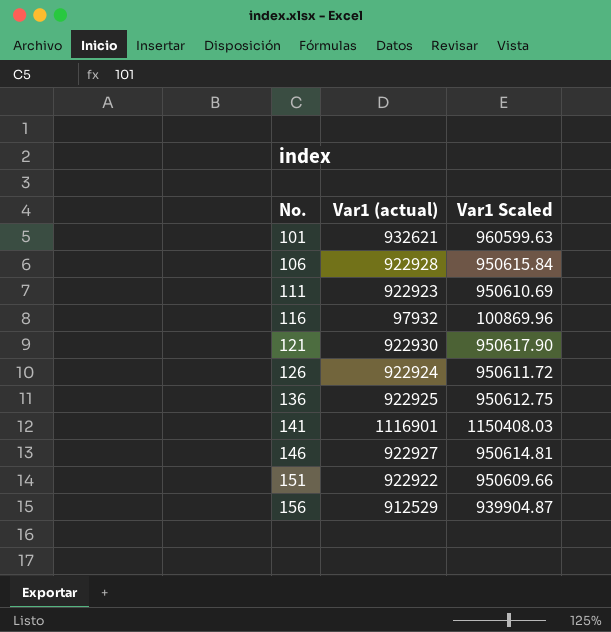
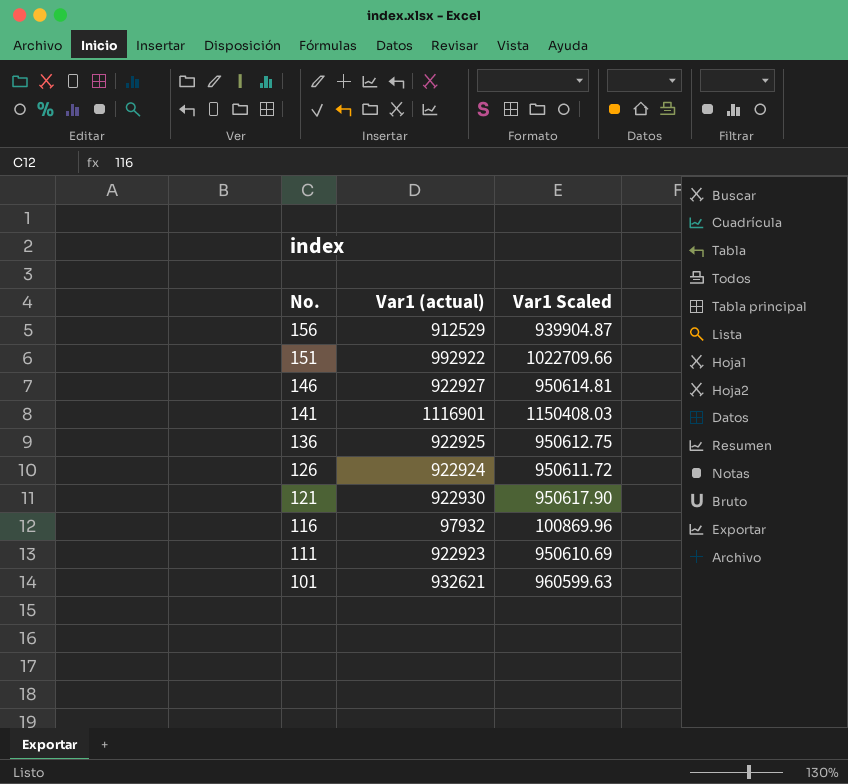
row order: No. ascending -> No. descending
row 106: 922928 | 950615.84 -> none
151 | Var1 (actual): 922922 -> 992922
151 | Var1 Scaled: 950609.66 -> 1022709.66

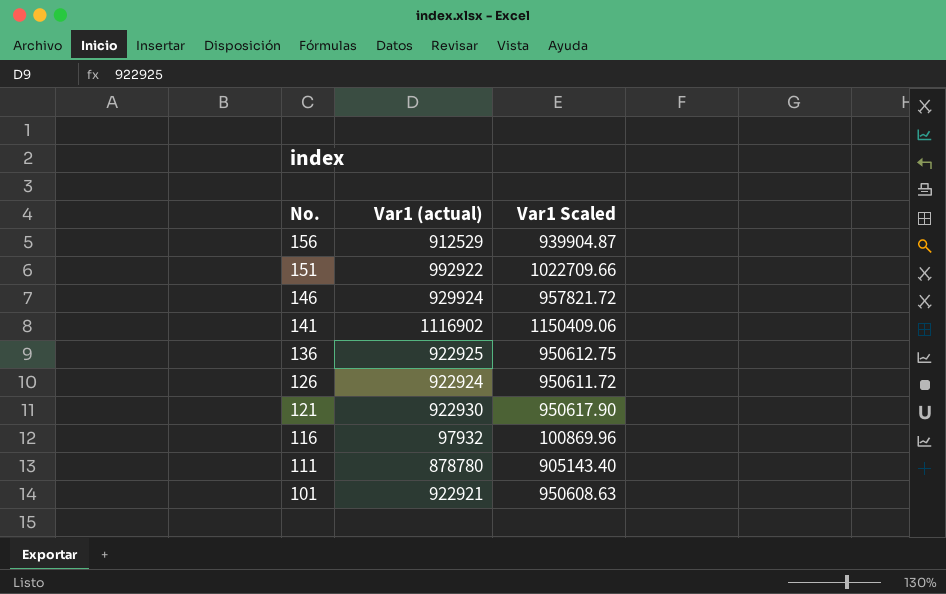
146 | Var1 (actual): 922927 -> 929924
146 | Var1 Scaled: 950614.81 -> 957821.72
141 | Var1 (actual): 1116901 -> 1116902
141 | Var1 Scaled: 1150408.03 -> 1150409.06
111 | Var1 (actual): 922923 -> 878780
111 | Var1 Scaled: 950610.69 -> 905143.40
101 | Var1 (actual): 932621 -> 922921
101 | Var1 Scaled: 960599.63 -> 950608.63

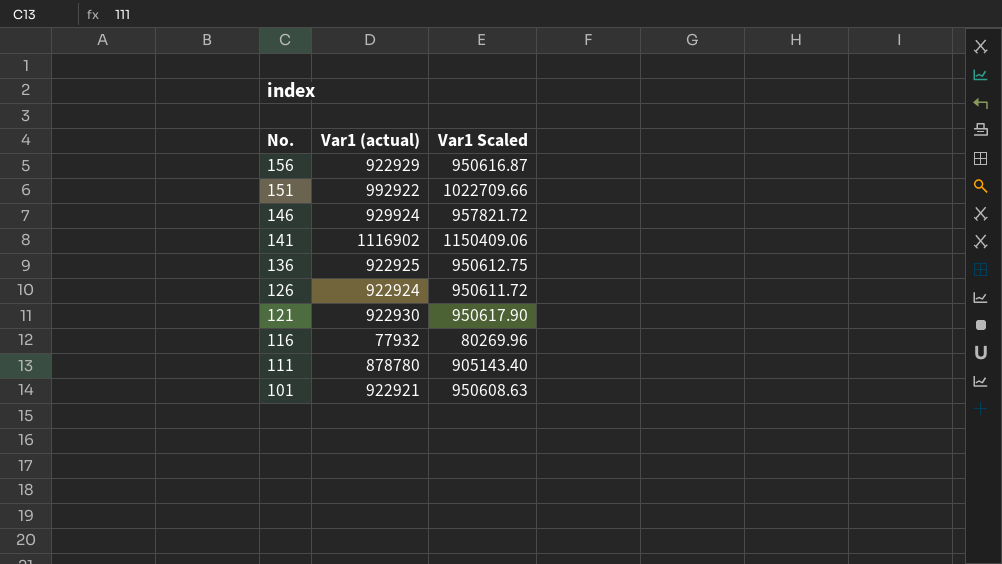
156 | Var1 (actual): 912529 -> 922929
156 | Var1 Scaled: 939904.87 -> 950616.87
116 | Var1 (actual): 97932 -> 77932
116 | Var1 Scaled: 100869.96 -> 80269.96

